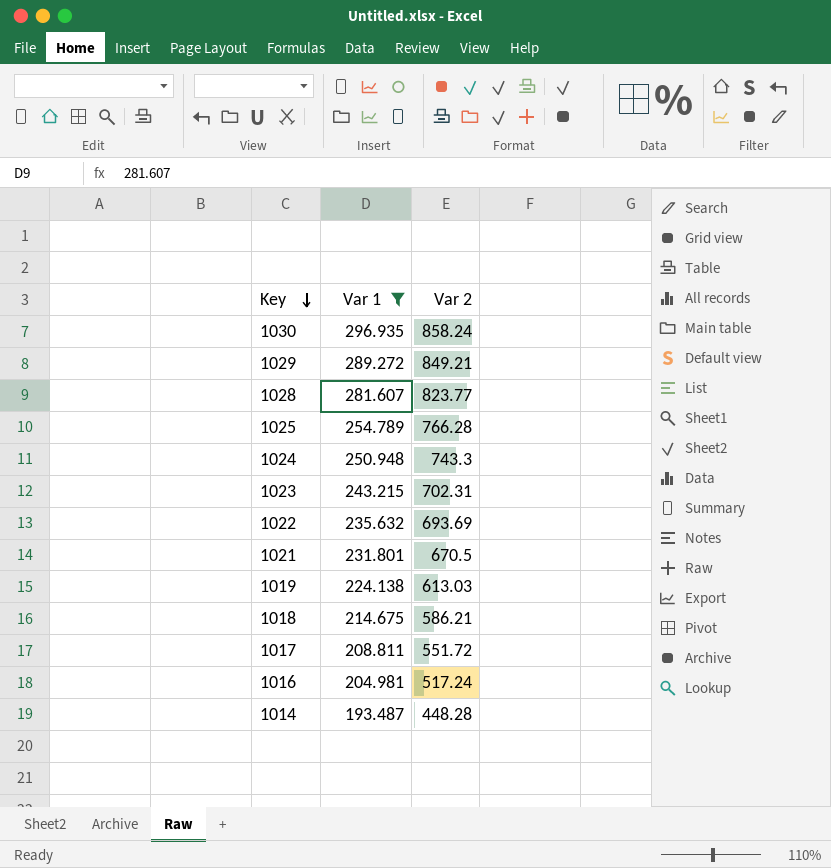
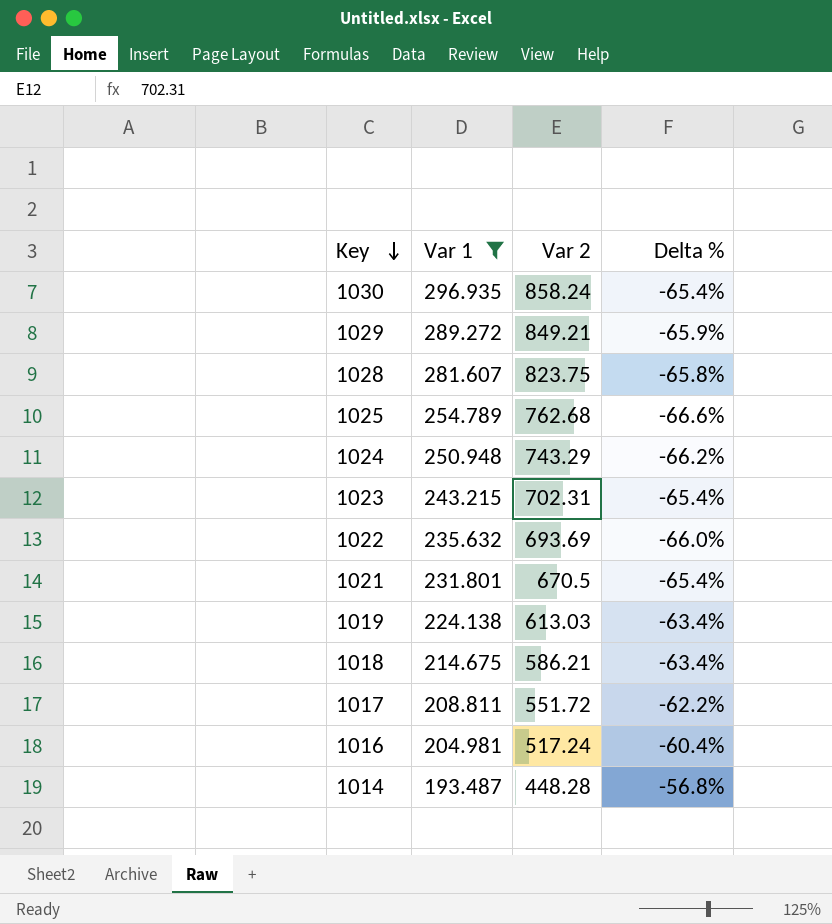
column Delta % | formula: none -> ([Var 1] - [Var 2]) / [Var 2]
1028 | Var 2: 823.77 -> 823.75
1025 | Var 2: 766.28 -> 762.68
1024 | Var 2: 743.3 -> 743.29

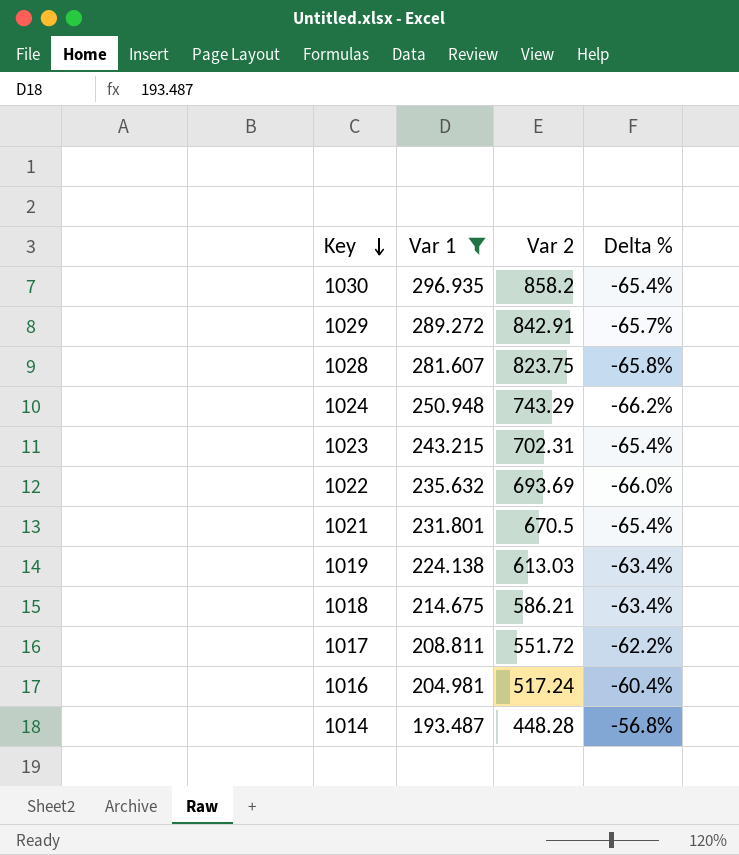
row 1025: 254.789 | 762.68 | -66.6% -> none
1030 | Var 2: 858.24 -> 858.2
1029 | Var 2: 849.21 -> 842.91
1029 | Delta %: -65.9% -> -65.7%

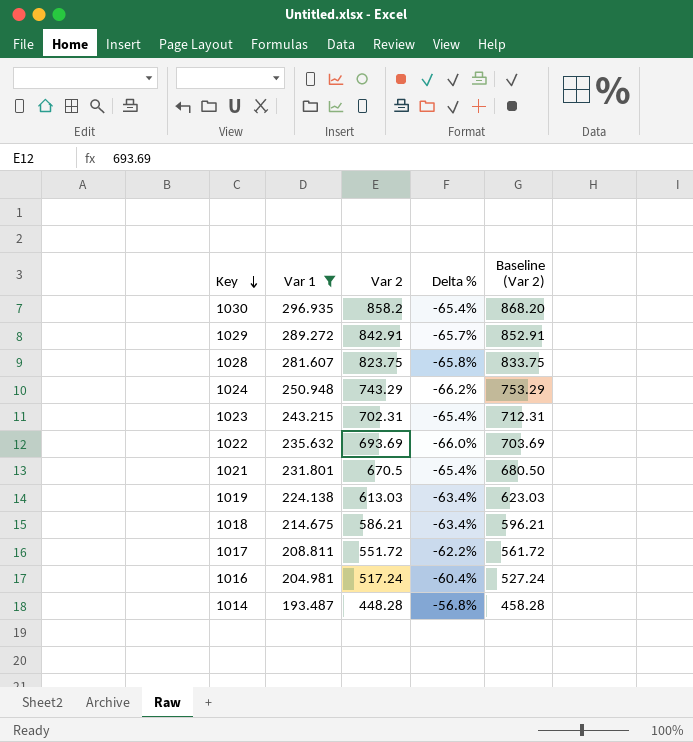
column Baseline (Var 2) | formula: none -> [Var 2] + 10

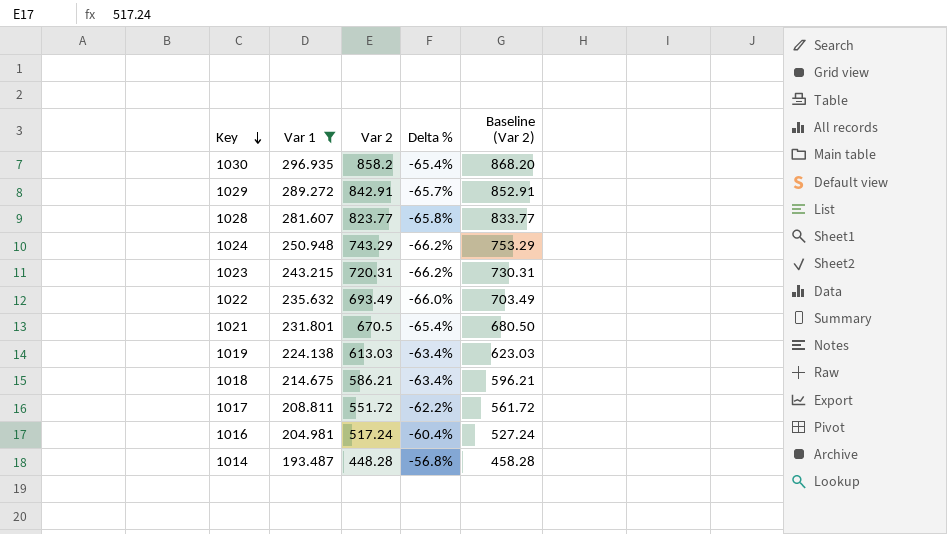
1028 | Var 2: 823.75 -> 823.77
1028 | Baseline (Var 2): 833.75 -> 833.77
1023 | Var 2: 702.31 -> 720.31
1023 | Delta %: -65.4% -> -66.2%
1023 | Baseline (Var 2): 712.31 -> 730.31
1022 | Var 2: 693.69 -> 693.49
1022 | Baseline (Var 2): 703.69 -> 703.49

